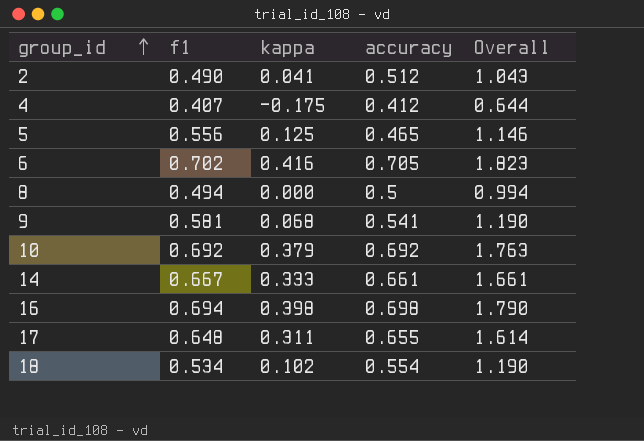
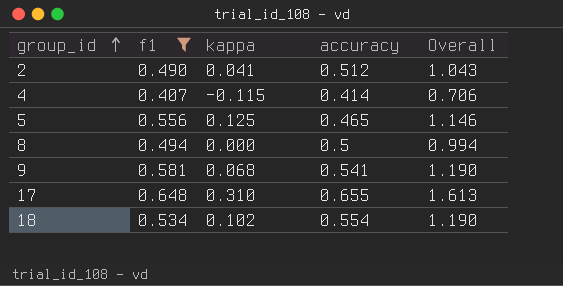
filter: none -> f1 <= 0.648
4 | kappa: -0.175 -> -0.115
4 | accuracy: 0.412 -> 0.414
4 | Overall: 0.644 -> 0.706
17 | kappa: 0.311 -> 0.310
17 | Overall: 1.614 -> 1.613

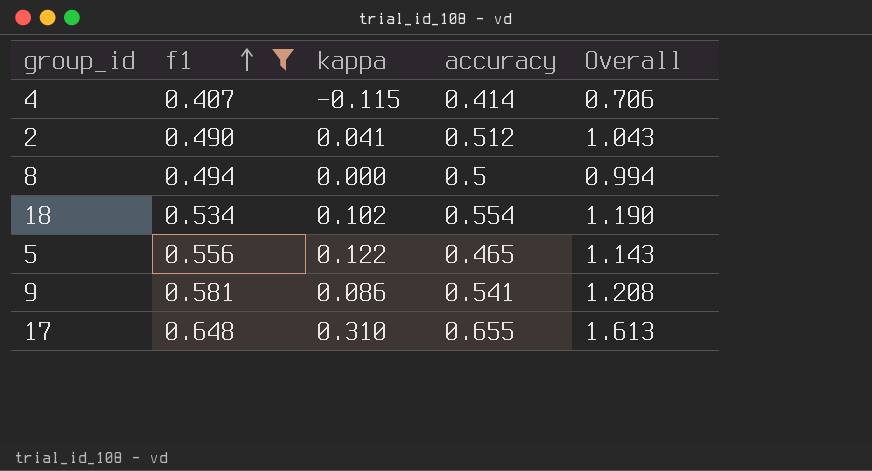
row order: group_id ascending -> f1 ascending
5 | kappa: 0.125 -> 0.122
5 | Overall: 1.146 -> 1.143
9 | kappa: 0.068 -> 0.086
9 | Overall: 1.190 -> 1.208

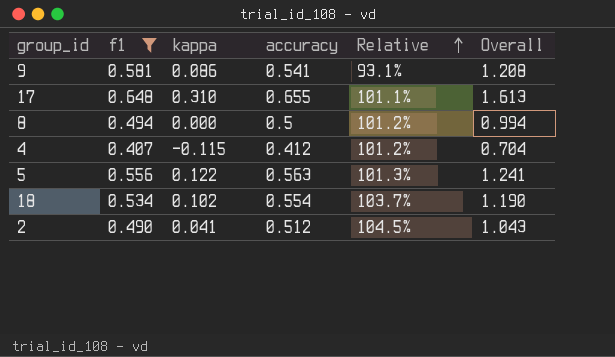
row order: f1 ascending -> Relative ascending
column Relative | formula: none -> [accuracy] / [f1]
4 | accuracy: 0.414 -> 0.412
4 | Overall: 0.706 -> 0.704
5 | accuracy: 0.465 -> 0.563
5 | Overall: 1.143 -> 1.241

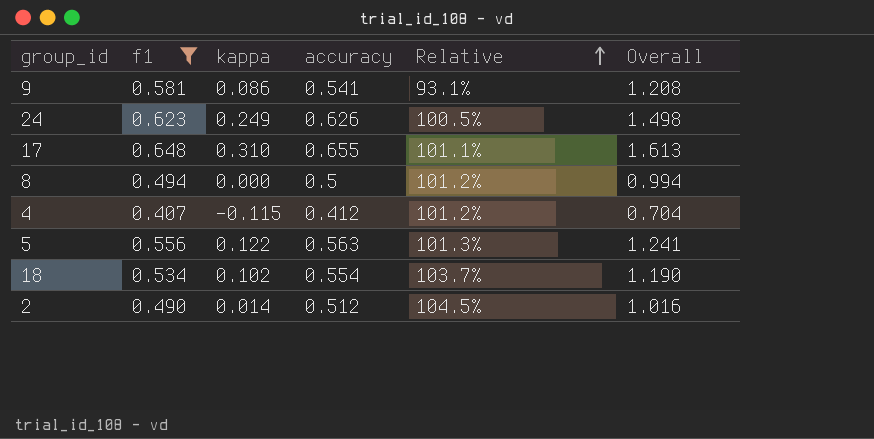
row 24: none -> 0.623 | 0.249 | 0.626 | 100.5% | 1.498
2 | kappa: 0.041 -> 0.014
2 | Overall: 1.043 -> 1.016

